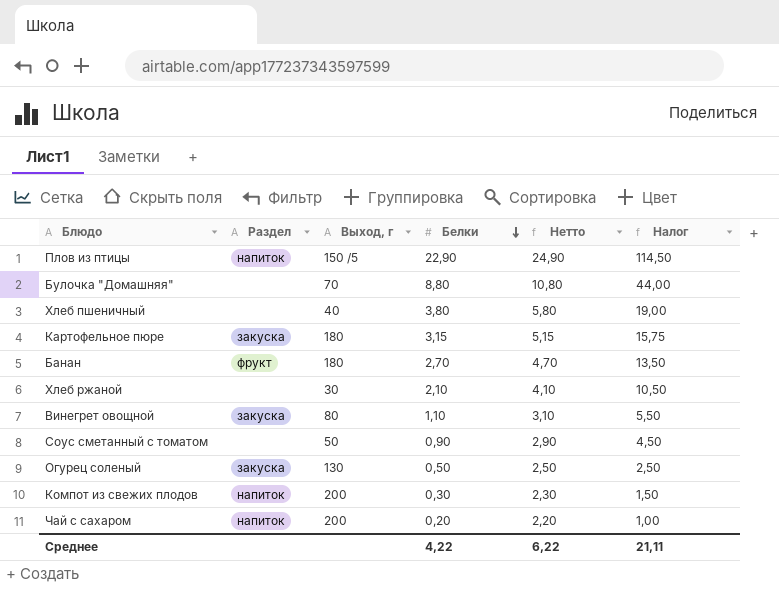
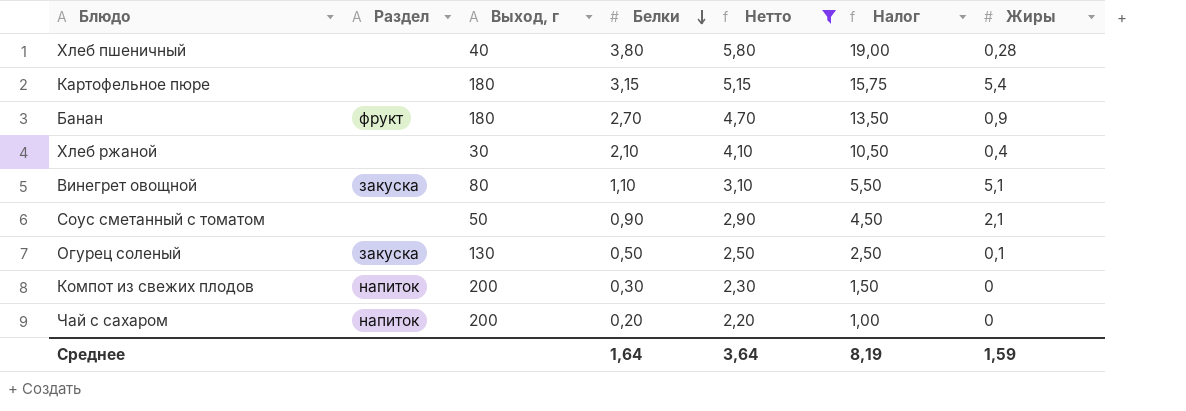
filter: none -> Нетто <= 5,80
column Жиры | position: none -> 7
Картофельное пюре | Раздел: закуска -> none
Среднее | Белки: 4,22 -> 1,64
Среднее | Нетто: 6,22 -> 3,64
Среднее | Налог: 21,11 -> 8,19

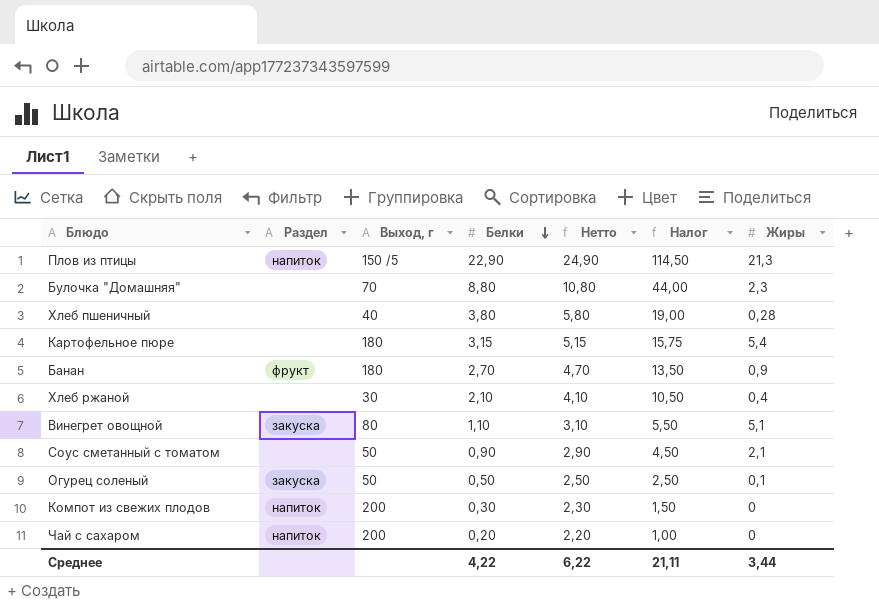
filter: Нетто <= 5,80 -> none
Огурец соленый | Выход, г: 130 -> 50
Среднее | Белки: 1,64 -> 4,22
Среднее | Нетто: 3,64 -> 6,22
Среднее | Налог: 8,19 -> 21,11
Среднее | Жиры: 1,59 -> 3,44

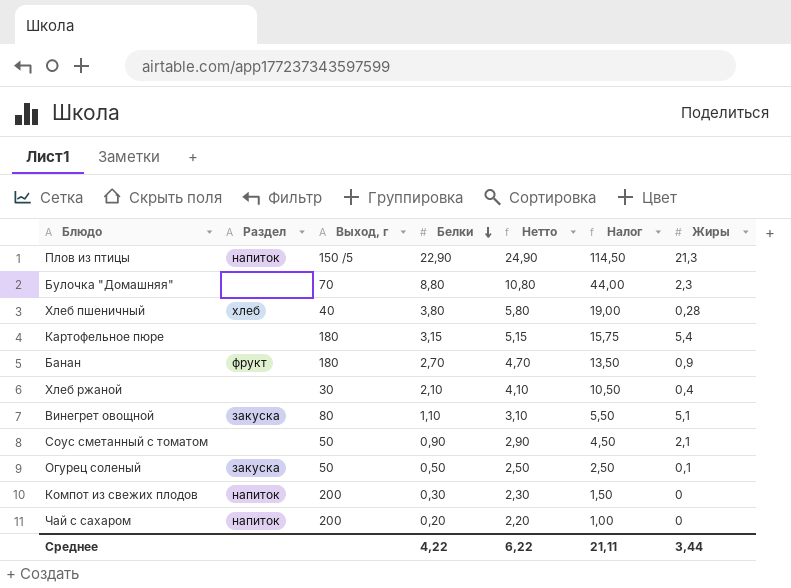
Хлеб пшеничный | Раздел: none -> хлеб

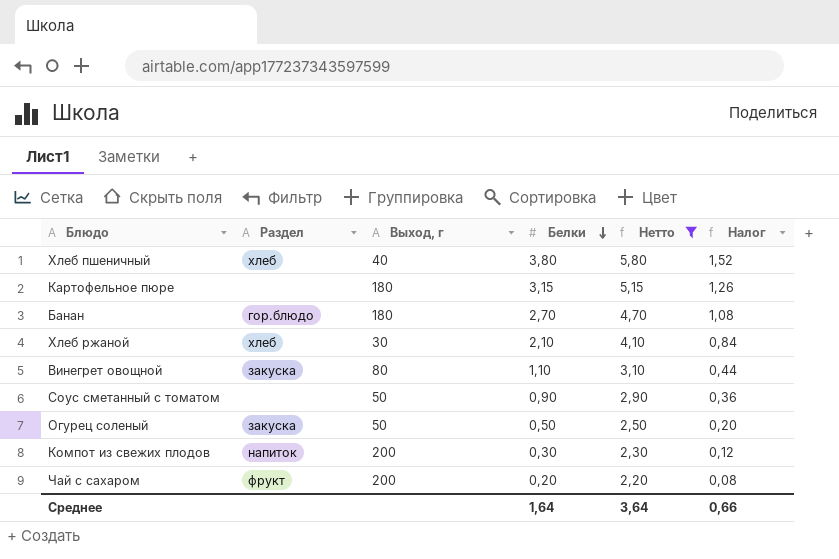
filter: none -> Нетто <= 5,80
column Жиры | position: 7 -> none
column Налог | formula: [Белки] * 5 -> [Белки] * 0,4
Банан | Раздел: фрукт -> гор.блюдо
Хлеб ржаной | Раздел: none -> хлеб
Чай с сахаром | Раздел: напиток -> фрукт
Среднее | Белки: 4,22 -> 1,64
Среднее | Нетто: 6,22 -> 3,64
Среднее | Налог: 21,11 -> 0,66

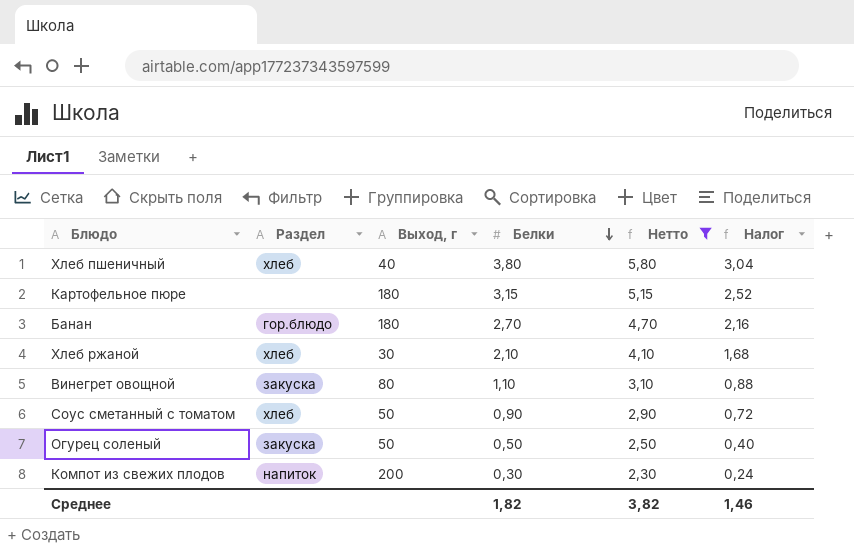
column Налог | formula: [Белки] * 0,4 -> [Белки] * 0,8
row Чай с сахаром: фрукт | 200 | 0,20 | 2,20 | 0,08 -> none
Соус сметанный с томатом | Раздел: none -> хлеб
Среднее | Белки: 1,64 -> 1,82
Среднее | Нетто: 3,64 -> 3,82
Среднее | Налог: 0,66 -> 1,46

